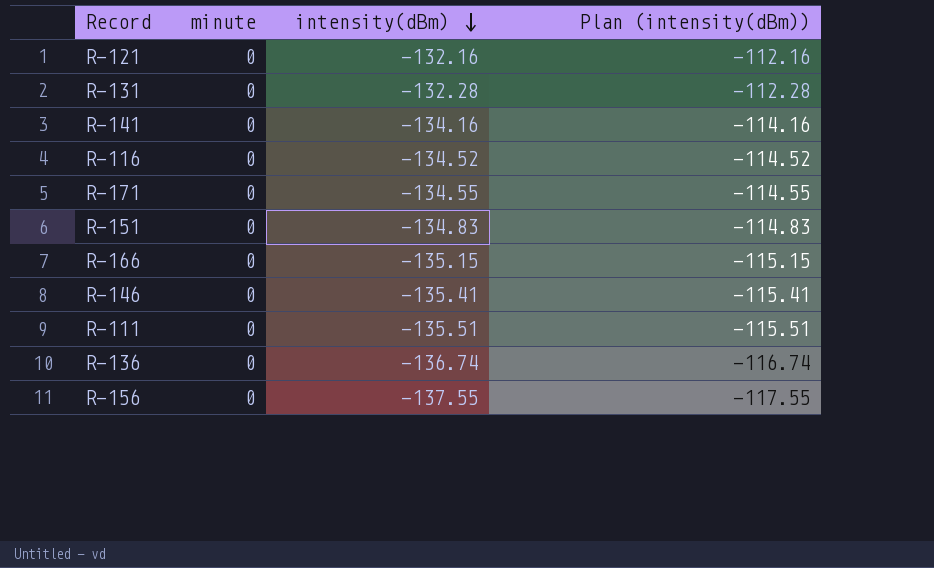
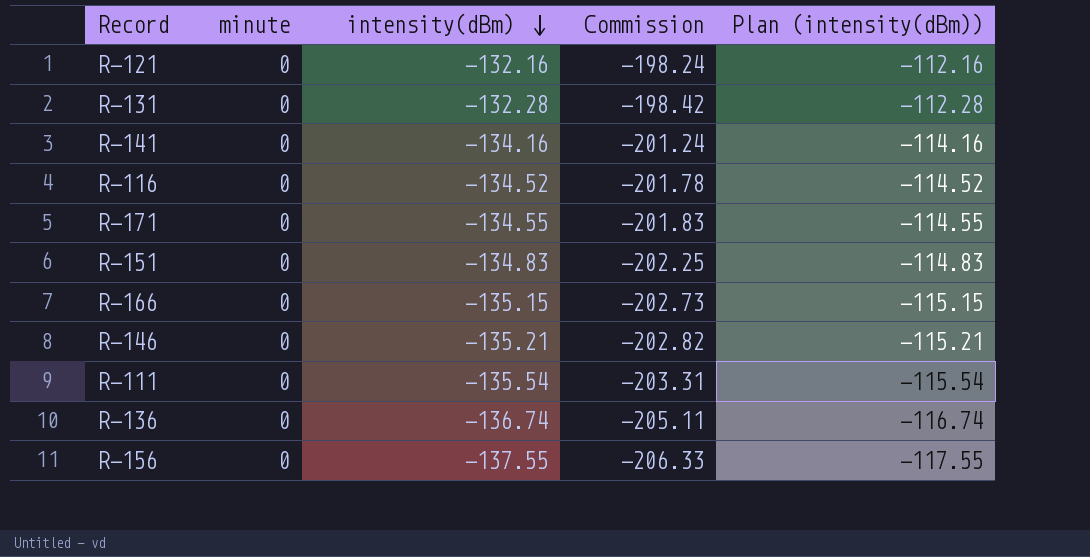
column Commission | formula: none -> [intensity(dBm)] * 1.5
R-146 | intensity(dBm): -135.41 -> -135.21
R-146 | Plan (intensity(dBm)): -115.41 -> -115.21
R-111 | intensity(dBm): -135.51 -> -135.54
R-111 | Plan (intensity(dBm)): -115.51 -> -115.54

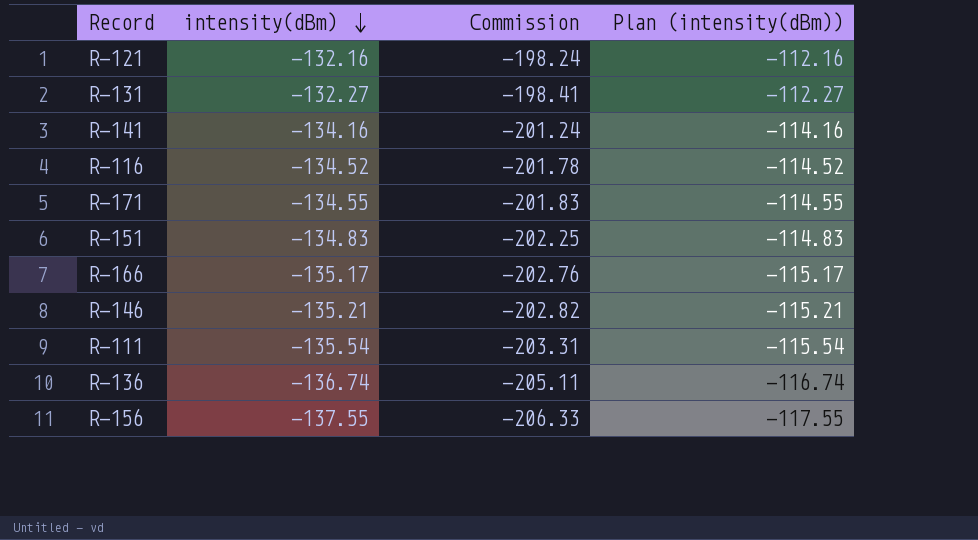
column minute | position: 2 -> none
R-131 | intensity(dBm): -132.28 -> -132.27
R-131 | Commission: -198.42 -> -198.41
R-131 | Plan (intensity(dBm)): -112.28 -> -112.27
R-166 | intensity(dBm): -135.15 -> -135.17
R-166 | Commission: -202.73 -> -202.76
R-166 | Plan (intensity(dBm)): -115.15 -> -115.17

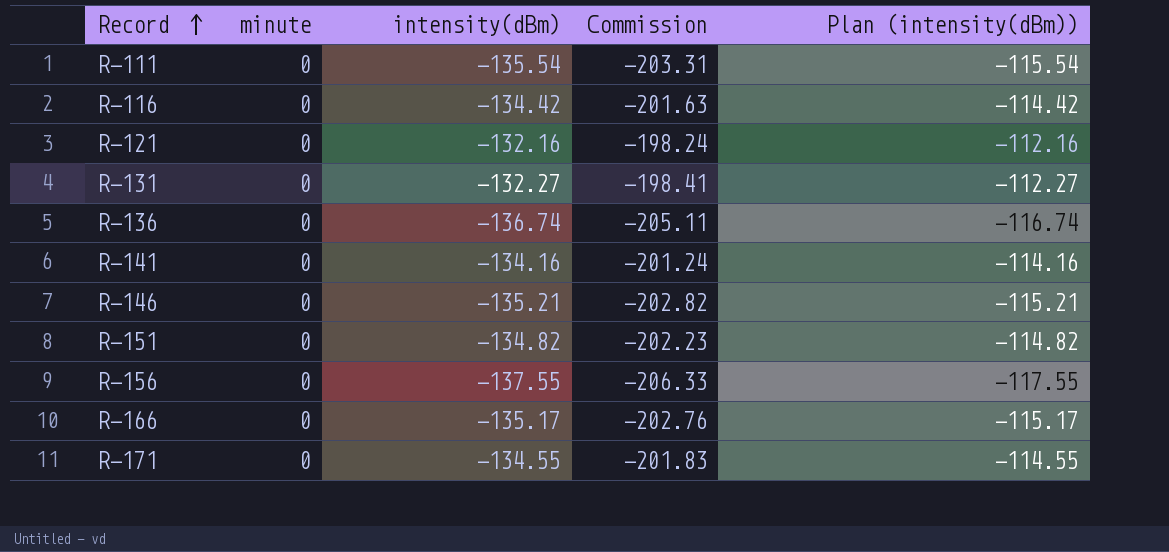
row order: intensity(dBm) descending -> Record ascending
column minute | position: none -> 2
R-116 | intensity(dBm): -134.52 -> -134.42
R-116 | Commission: -201.78 -> -201.63
R-116 | Plan (intensity(dBm)): -114.52 -> -114.42
R-151 | intensity(dBm): -134.83 -> -134.82
R-151 | Commission: -202.25 -> -202.23
R-151 | Plan (intensity(dBm)): -114.83 -> -114.82

